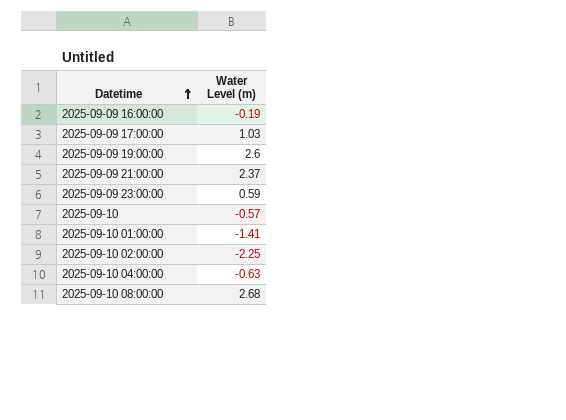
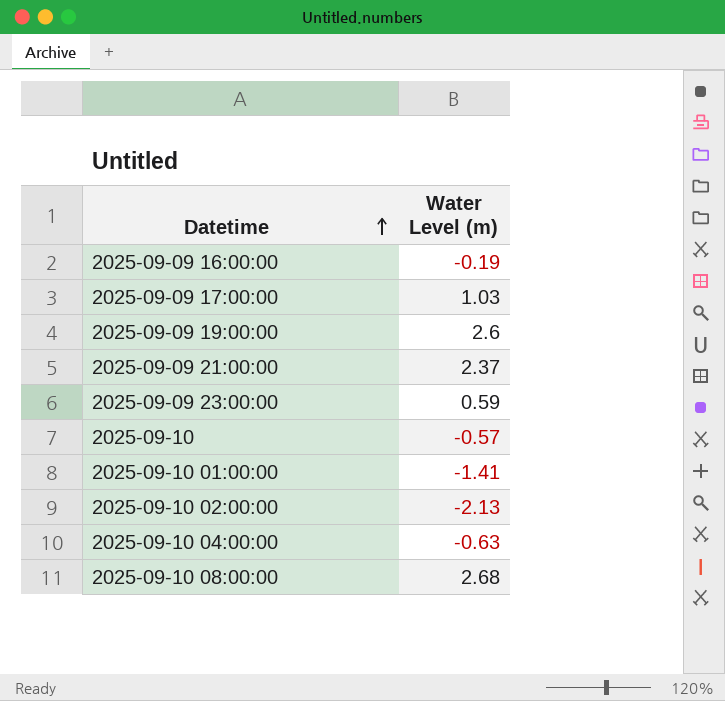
2025-09-10 02:00:00 | Water Level (m): -2.25 -> -2.13

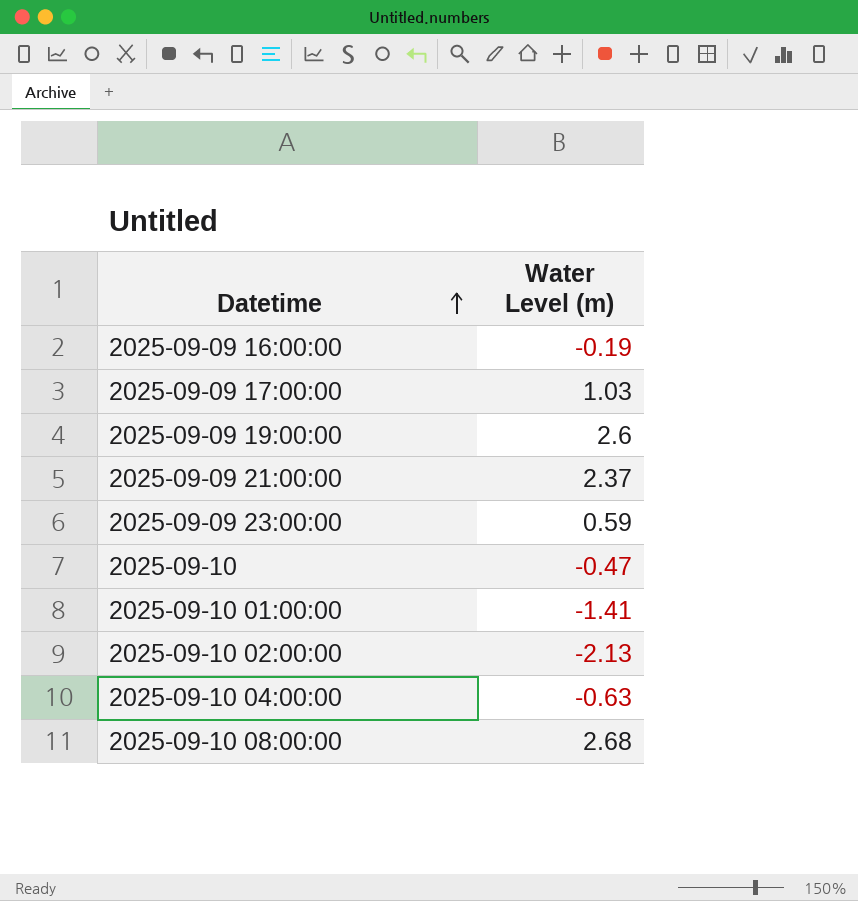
2025-09-10 | Water Level (m): -0.57 -> -0.47

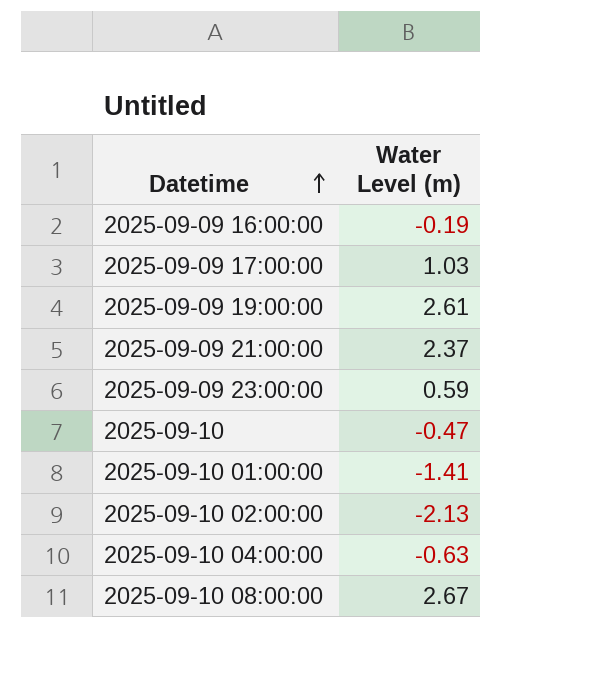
2025-09-09 19:00:00 | Water Level (m): 2.6 -> 2.61
2025-09-10 08:00:00 | Water Level (m): 2.68 -> 2.67

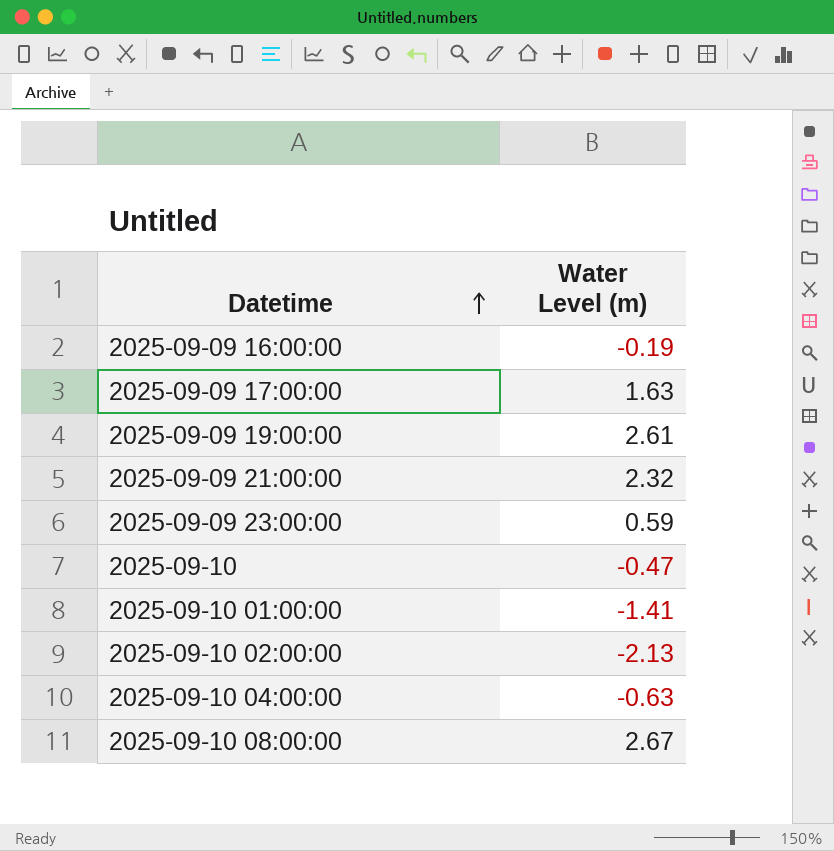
2025-09-09 17:00:00 | Water Level (m): 1.03 -> 1.63
2025-09-09 21:00:00 | Water Level (m): 2.37 -> 2.32

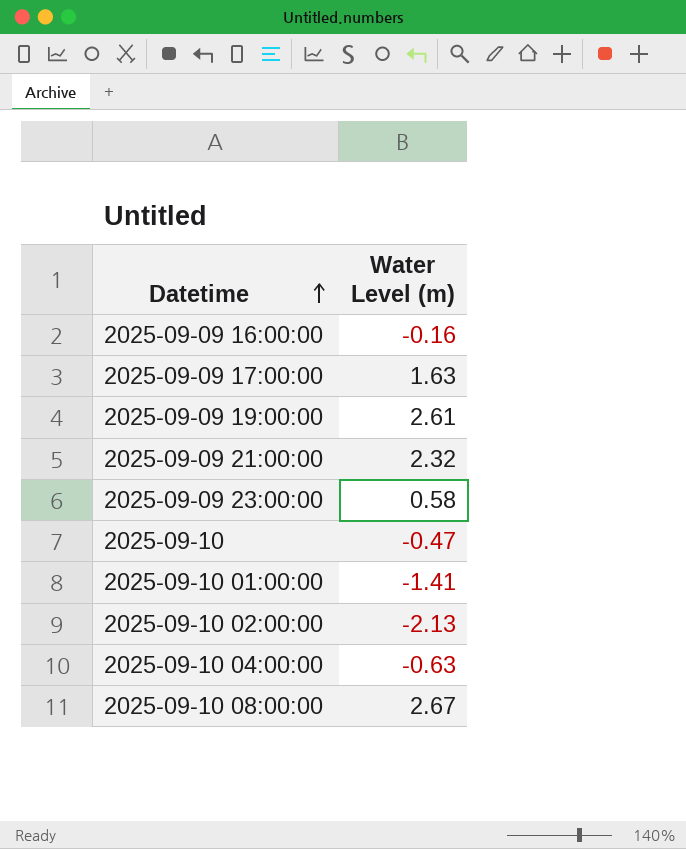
2025-09-09 16:00:00 | Water Level (m): -0.19 -> -0.16
2025-09-09 23:00:00 | Water Level (m): 0.59 -> 0.58

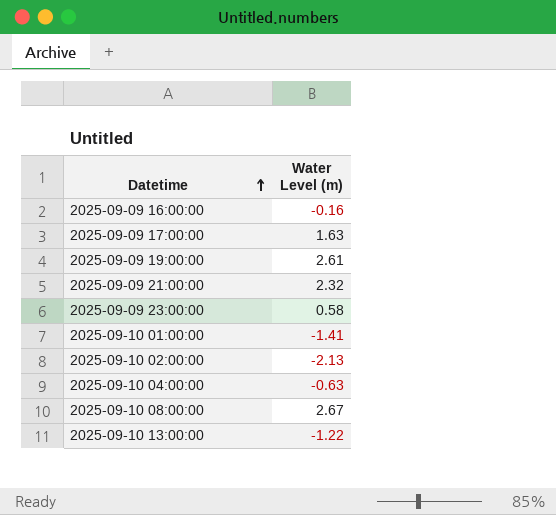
row 2025-09-10: -0.47 -> none
row 2025-09-10 13:00:00: none -> -1.22

